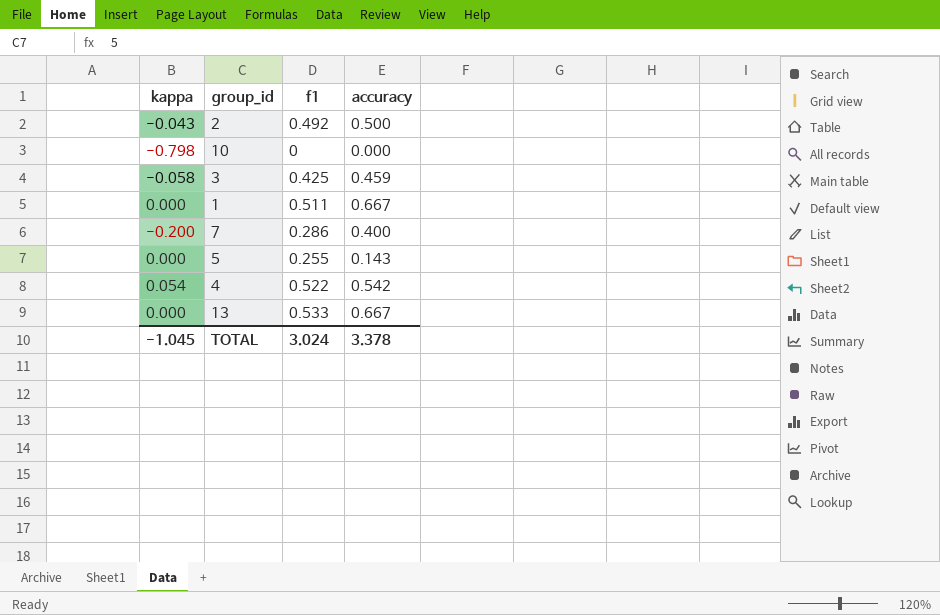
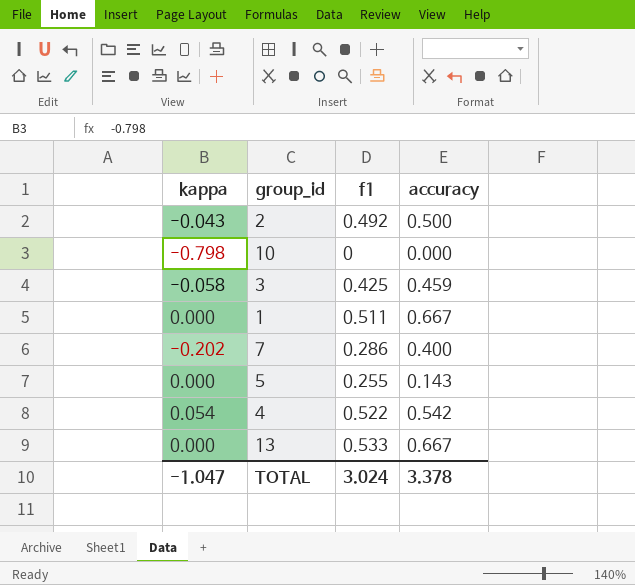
7 | kappa: -0.200 -> -0.202
TOTAL | kappa: -1.045 -> -1.047

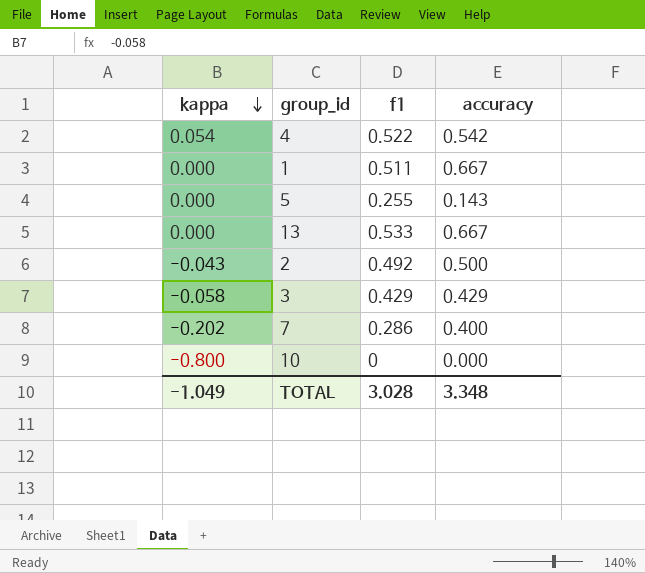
row order: none -> kappa descending
3 | f1: 0.425 -> 0.429
3 | accuracy: 0.459 -> 0.429
10 | kappa: -0.798 -> -0.800
TOTAL | kappa: -1.047 -> -1.049
TOTAL | f1: 3.024 -> 3.028
TOTAL | accuracy: 3.378 -> 3.348

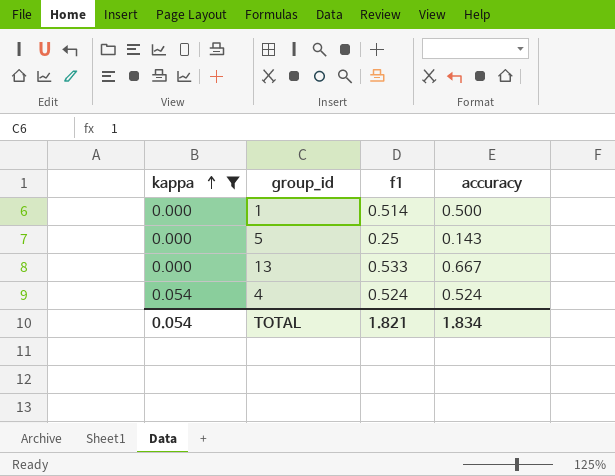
filter: none -> kappa >= 0.000
row order: kappa descending -> kappa ascending
1 | f1: 0.511 -> 0.514
1 | accuracy: 0.667 -> 0.500
5 | f1: 0.255 -> 0.25
4 | f1: 0.522 -> 0.524
4 | accuracy: 0.542 -> 0.524
TOTAL | kappa: -1.049 -> 0.054
TOTAL | f1: 3.028 -> 1.821
TOTAL | accuracy: 3.348 -> 1.834

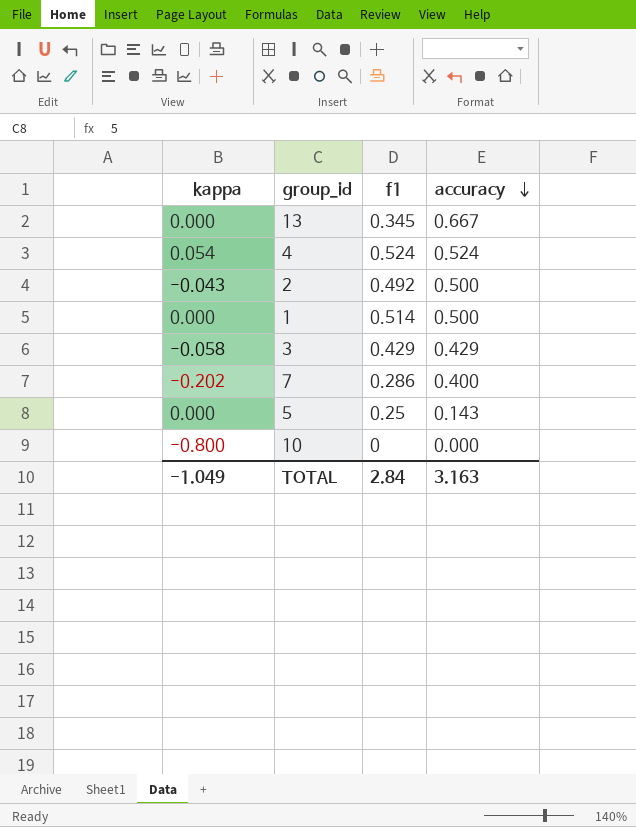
filter: kappa >= 0.000 -> none
row order: kappa ascending -> accuracy descending
13 | f1: 0.533 -> 0.345
TOTAL | kappa: 0.054 -> -1.049
TOTAL | f1: 1.821 -> 2.84
TOTAL | accuracy: 1.834 -> 3.163

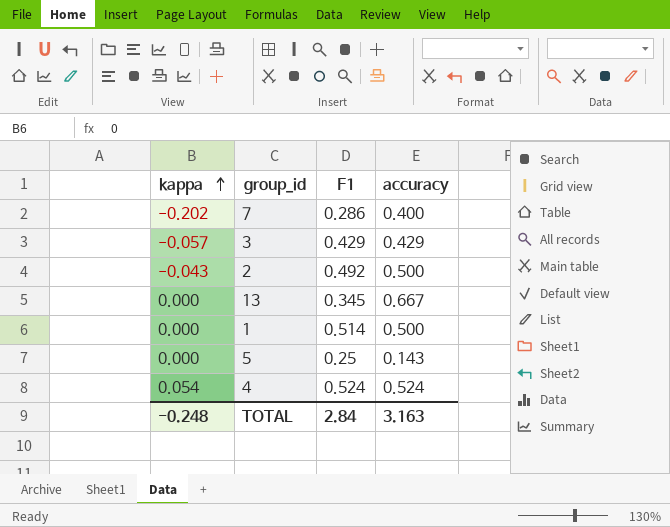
row order: accuracy descending -> kappa ascending
column name: f1 -> F1
row 10: -0.800 | 0 | 0.000 -> none
3 | kappa: -0.058 -> -0.057
TOTAL | kappa: -1.049 -> -0.248

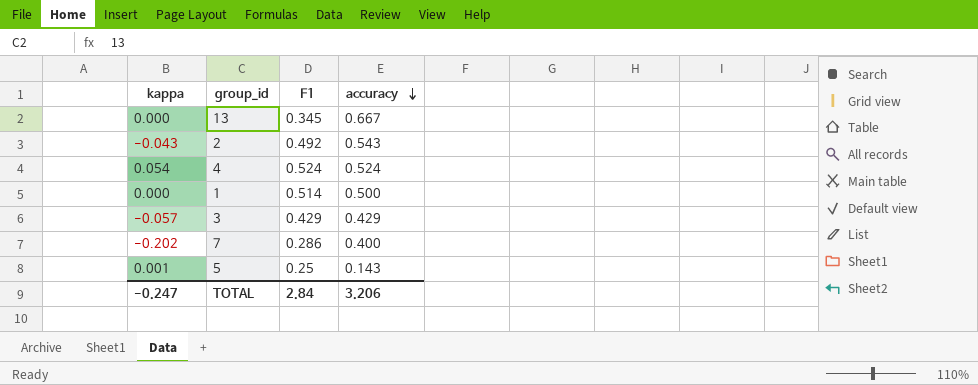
row order: kappa ascending -> accuracy descending
2 | accuracy: 0.500 -> 0.543
5 | kappa: 0.000 -> 0.001
TOTAL | kappa: -0.248 -> -0.247
TOTAL | accuracy: 3.163 -> 3.206

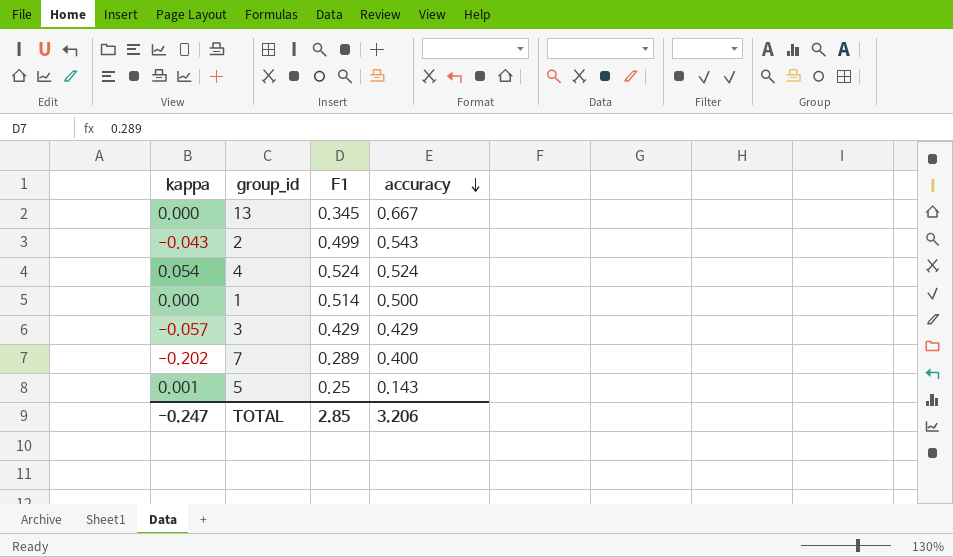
2 | F1: 0.492 -> 0.499
7 | F1: 0.286 -> 0.289
TOTAL | F1: 2.84 -> 2.85

